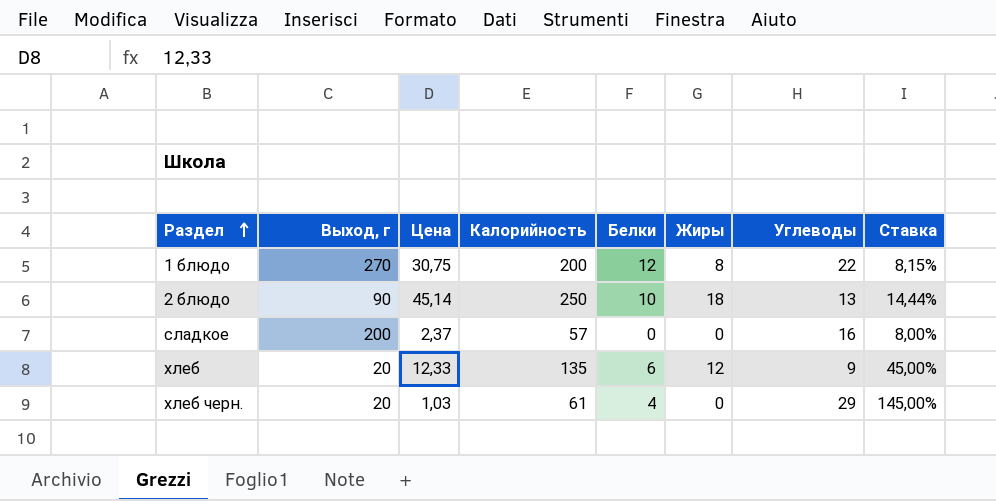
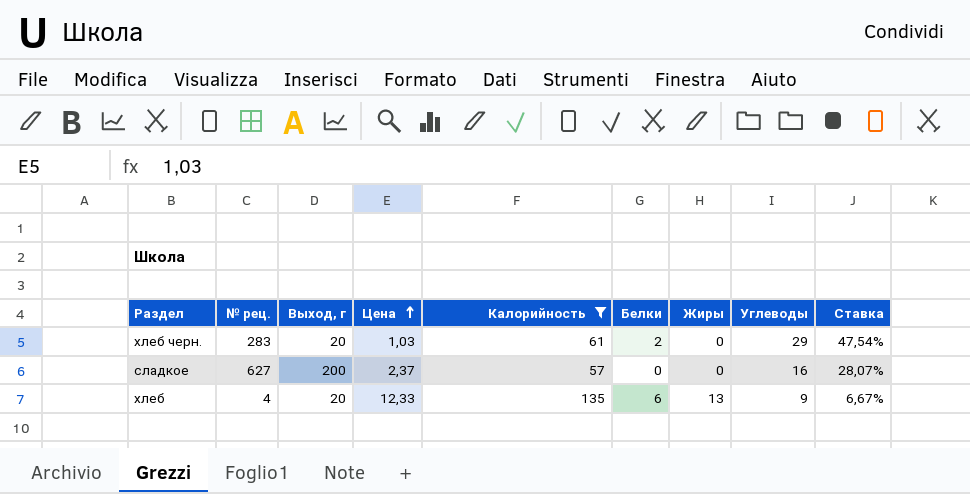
filter: none -> Калорийность <= 135
row order: Раздел ascending -> Цена ascending
column № рец. | position: none -> 2
column Ставка | formula: [Углеводы] / [Выход, г] -> [Углеводы] / [Калорийность]
хлеб черн. | Белки: 4 -> 2
хлеб | Жиры: 12 -> 13

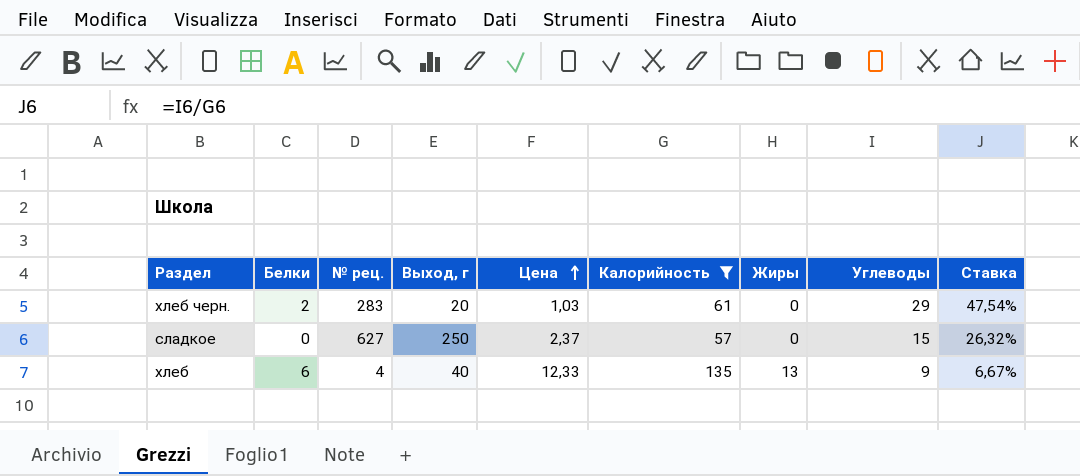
column Белки | position: 6 -> 2
сладкое | Выход, г: 200 -> 250
сладкое | Углеводы: 16 -> 15
сладкое | Ставка: 28,07% -> 26,32%
хлеб | Выход, г: 20 -> 40

